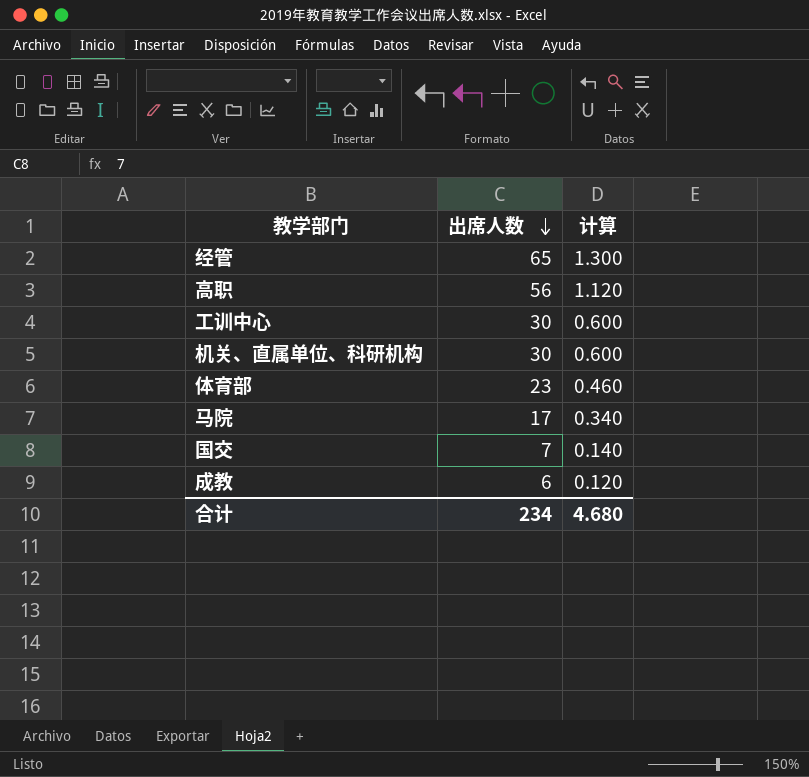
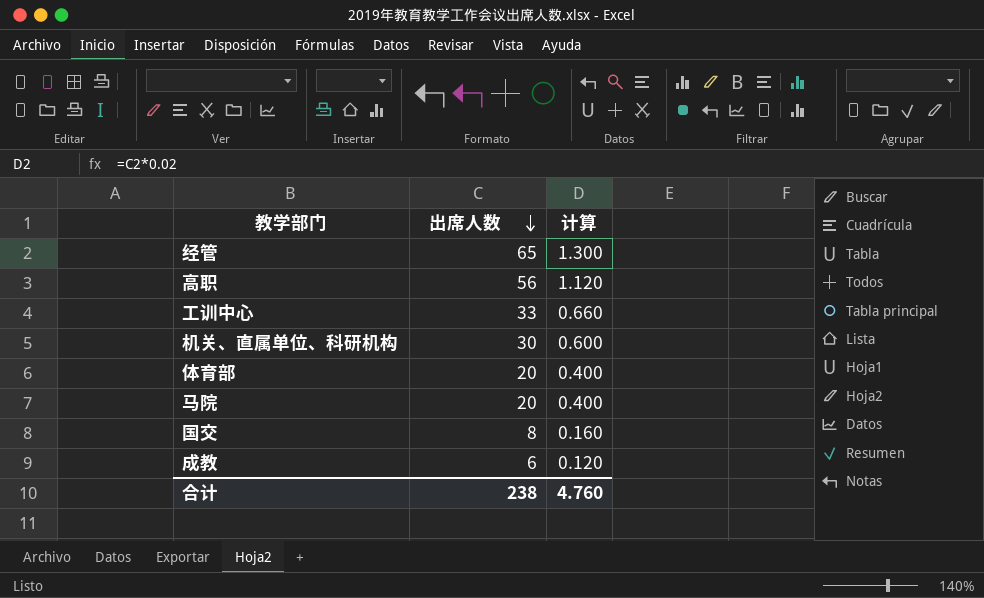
工训中心 | 出席人数: 30 -> 33
工训中心 | 计算: 0.600 -> 0.660
体育部 | 出席人数: 23 -> 20
体育部 | 计算: 0.460 -> 0.400
马院 | 出席人数: 17 -> 20
马院 | 计算: 0.340 -> 0.400
国交 | 出席人数: 7 -> 8
国交 | 计算: 0.140 -> 0.160
合计 | 出席人数: 234 -> 238
合计 | 计算: 4.680 -> 4.760

